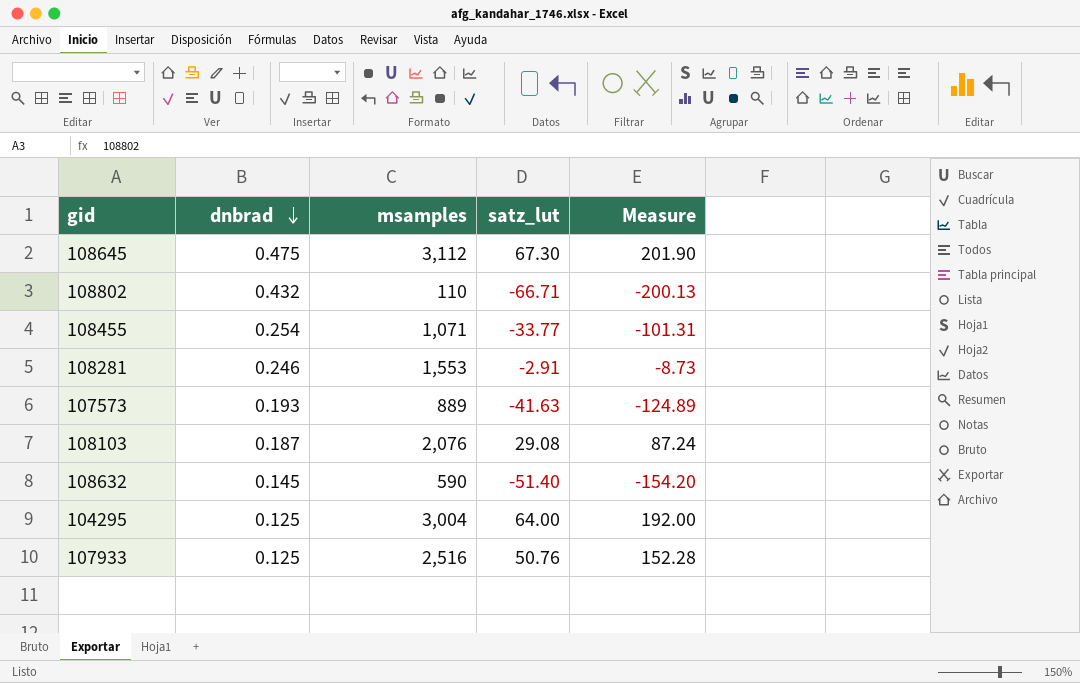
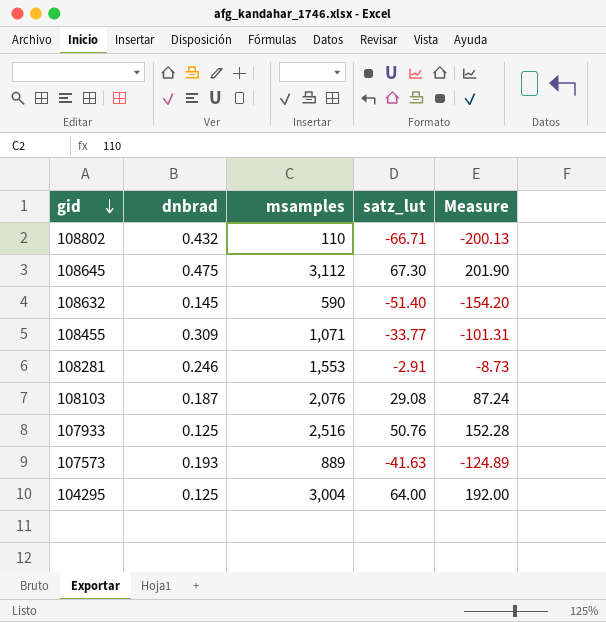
row order: dnbrad descending -> gid descending
108455 | dnbrad: 0.254 -> 0.309

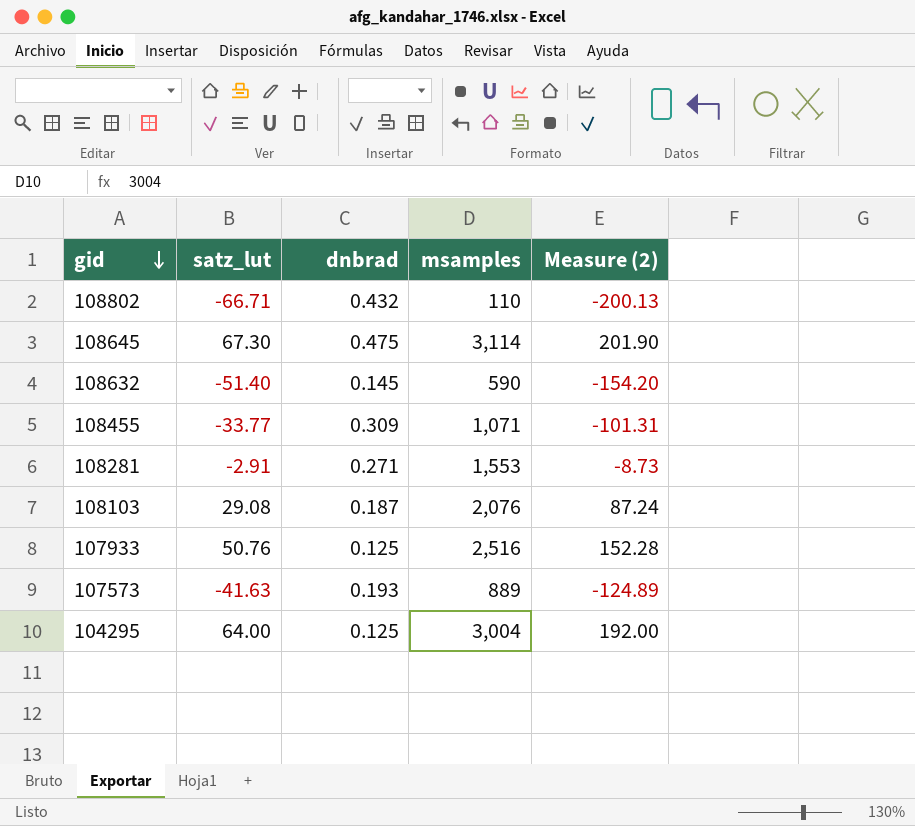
column satz_lut | position: 4 -> 2
column name: Measure -> Measure (2)
108645 | msamples: 3,112 -> 3,114
108281 | dnbrad: 0.246 -> 0.271

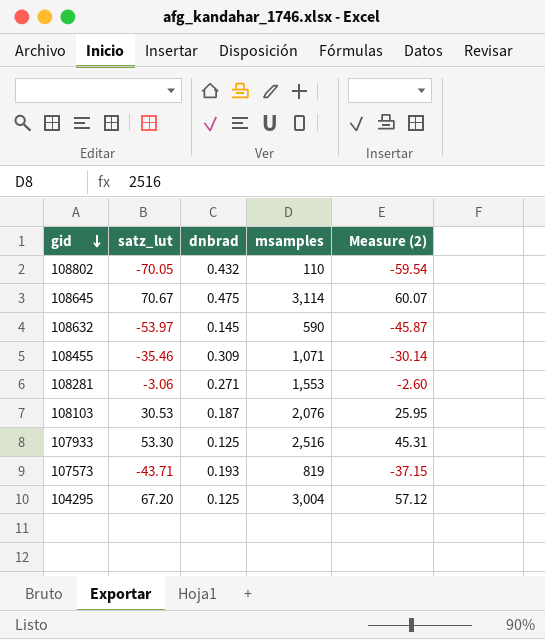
column Measure (2) | formula: [satz_lut] * 3 -> [satz_lut] * 0.85
108802 | satz_lut: -66.71 -> -70.05
108645 | satz_lut: 67.30 -> 70.67
108632 | satz_lut: -51.40 -> -53.97
108455 | satz_lut: -33.77 -> -35.46
108281 | satz_lut: -2.91 -> -3.06
108103 | satz_lut: 29.08 -> 30.53
107933 | satz_lut: 50.76 -> 53.30
107573 | satz_lut: -41.63 -> -43.71
107573 | msamples: 889 -> 819
104295 | satz_lut: 64.00 -> 67.20

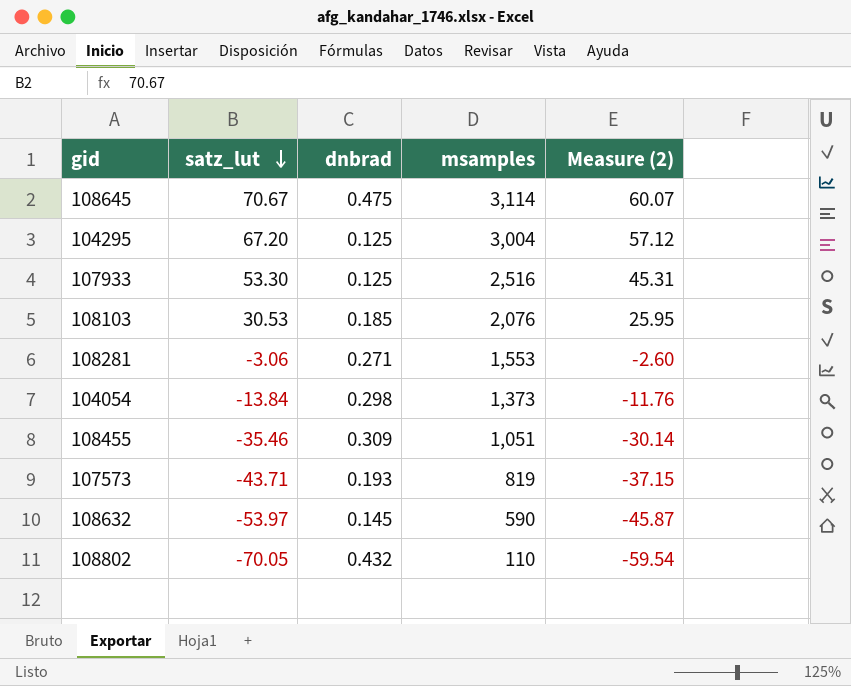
row order: gid descending -> satz_lut descending
108103 | dnbrad: 0.187 -> 0.185
row 104054: none -> -13.84 | 0.298 | 1,373 | -11.76
108455 | msamples: 1,071 -> 1,051

